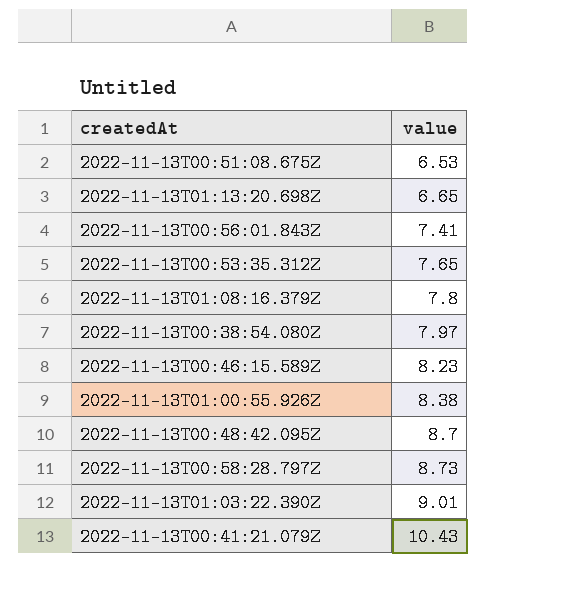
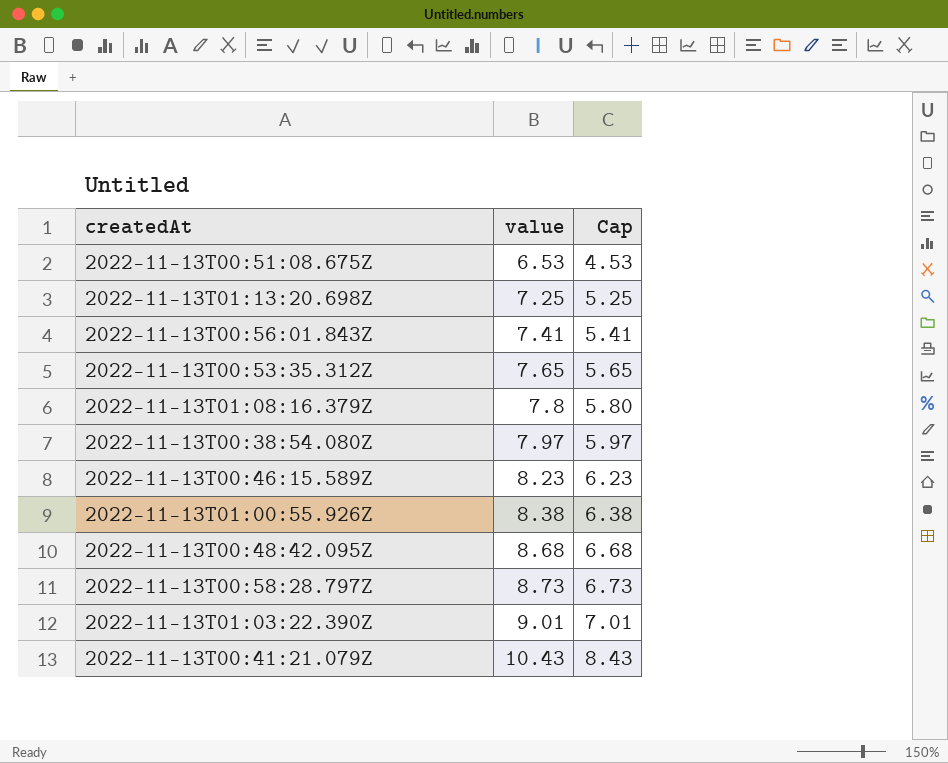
column Cap | formula: none -> [value] - 2
2022-11-13T01:13:20.698Z | value: 6.65 -> 7.25
2022-11-13T00:48:42.095Z | value: 8.7 -> 8.68

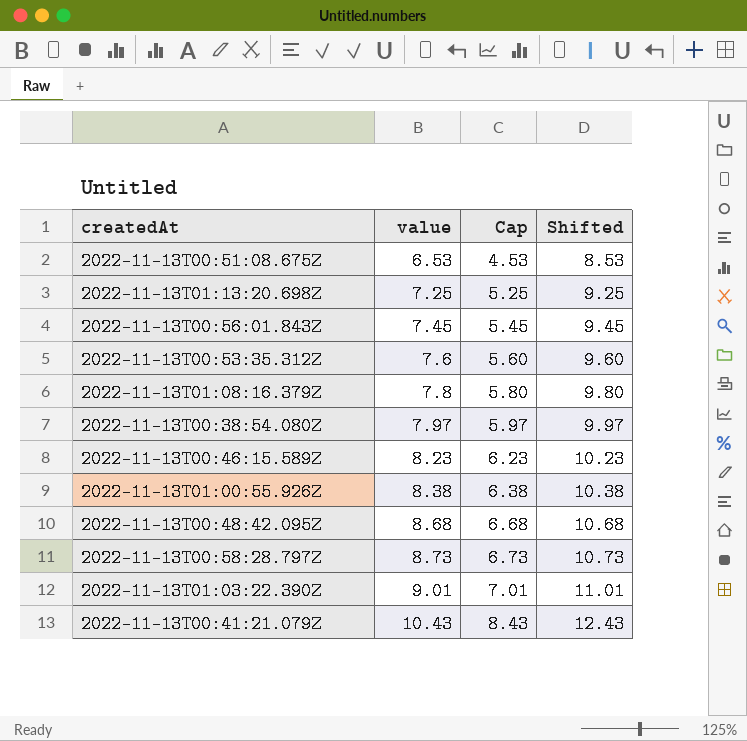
column Shifted | formula: none -> [value] + 2
2022-11-13T00:56:01.843Z | value: 7.41 -> 7.45
2022-11-13T00:56:01.843Z | Cap: 5.41 -> 5.45
2022-11-13T00:53:35.312Z | value: 7.65 -> 7.6
2022-11-13T00:53:35.312Z | Cap: 5.65 -> 5.60

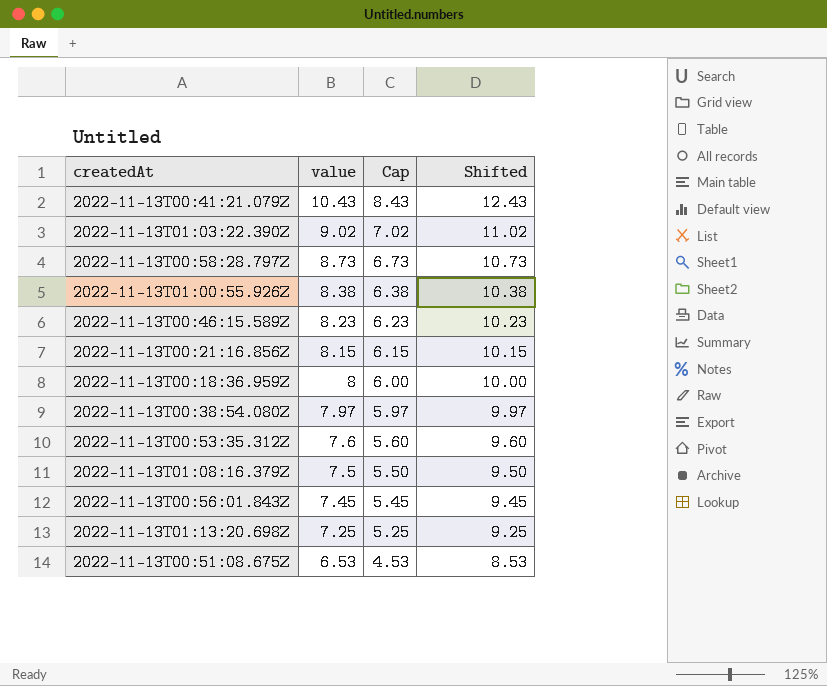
row order: value ascending -> value descending
row 2022-11-13T00:48:42.095Z: 8.68 | 6.68 | 10.68 -> none
2022-11-13T01:03:22.390Z | value: 9.01 -> 9.02
2022-11-13T01:03:22.390Z | Cap: 7.01 -> 7.02
2022-11-13T01:03:22.390Z | Shifted: 11.01 -> 11.02
row 2022-11-13T00:21:16.856Z: none -> 8.15 | 6.15 | 10.15
row 2022-11-13T00:18:36.959Z: none -> 8 | 6.00 | 10.00
2022-11-13T01:08:16.379Z | value: 7.8 -> 7.5
2022-11-13T01:08:16.379Z | Cap: 5.80 -> 5.50
2022-11-13T01:08:16.379Z | Shifted: 9.80 -> 9.50

